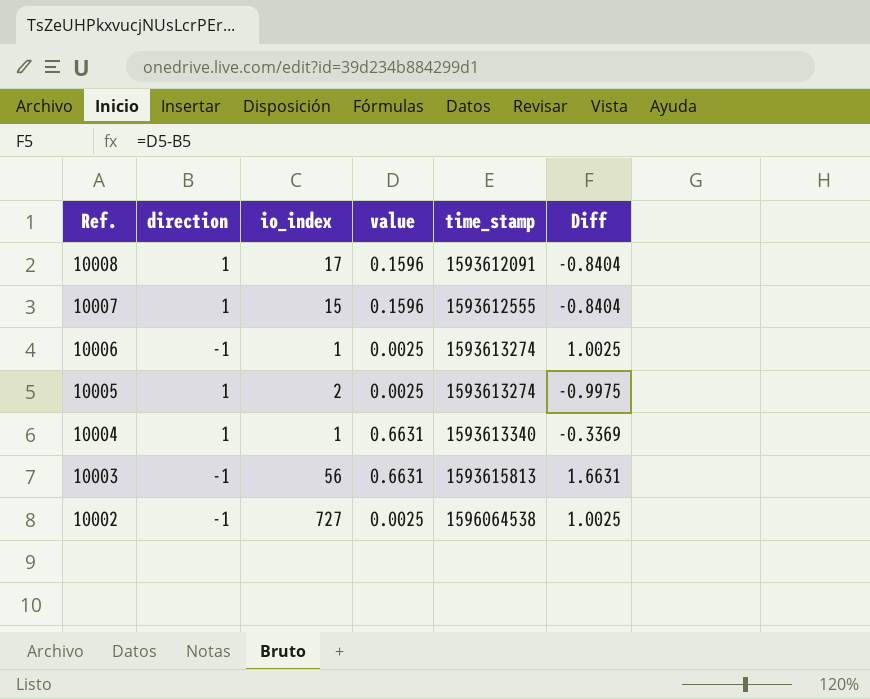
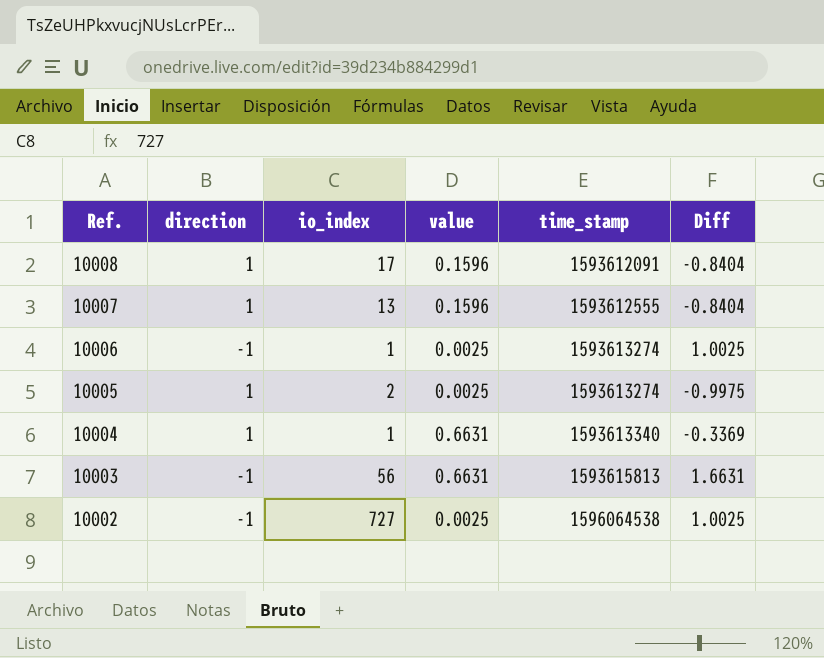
10007 | io_index: 15 -> 13

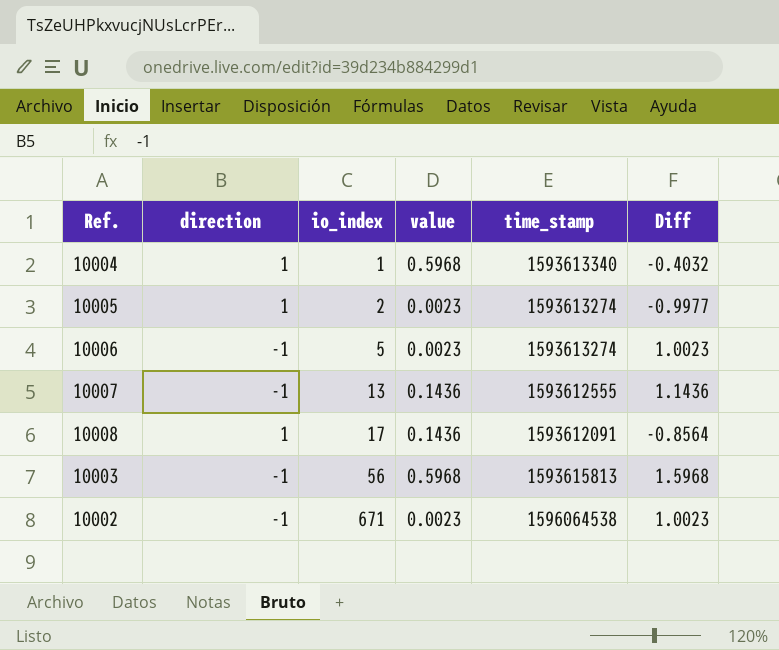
row order: Ref. descending -> io_index ascending
10004 | value: 0.6631 -> 0.5968
10004 | Diff: -0.3369 -> -0.4032
10005 | value: 0.0025 -> 0.0023
10005 | Diff: -0.9975 -> -0.9977
10006 | io_index: 1 -> 5
10006 | value: 0.0025 -> 0.0023
10006 | Diff: 1.0025 -> 1.0023
10007 | direction: 1 -> -1
10007 | value: 0.1596 -> 0.1436
10007 | Diff: -0.8404 -> 1.1436
10008 | value: 0.1596 -> 0.1436
10008 | Diff: -0.8404 -> -0.8564
10003 | value: 0.6631 -> 0.5968
10003 | Diff: 1.6631 -> 1.5968
10002 | io_index: 727 -> 671
10002 | value: 0.0025 -> 0.0023
10002 | Diff: 1.0025 -> 1.0023

